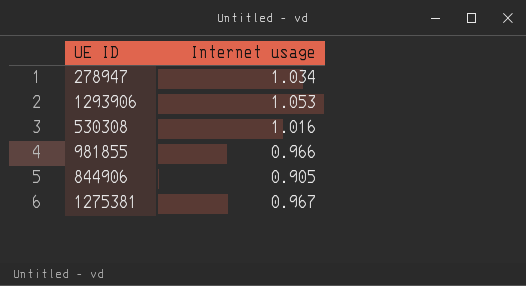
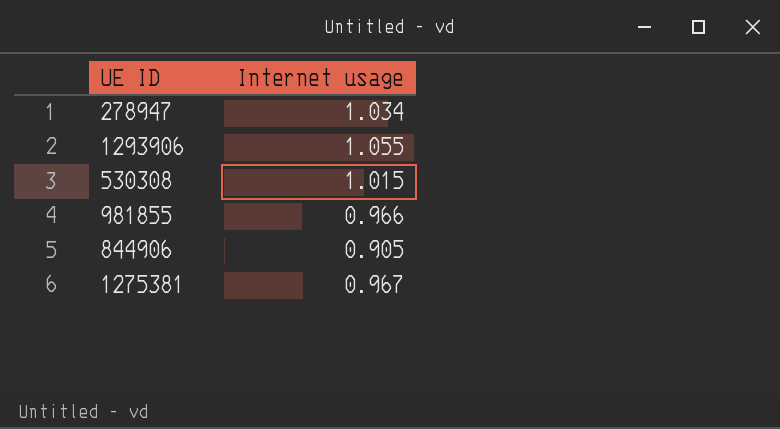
1293906 | Internet usage: 1.053 -> 1.055
530308 | Internet usage: 1.016 -> 1.015

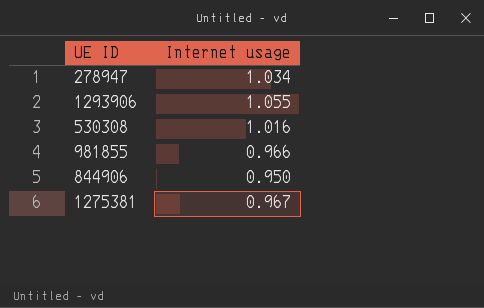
530308 | Internet usage: 1.015 -> 1.016
844906 | Internet usage: 0.905 -> 0.950

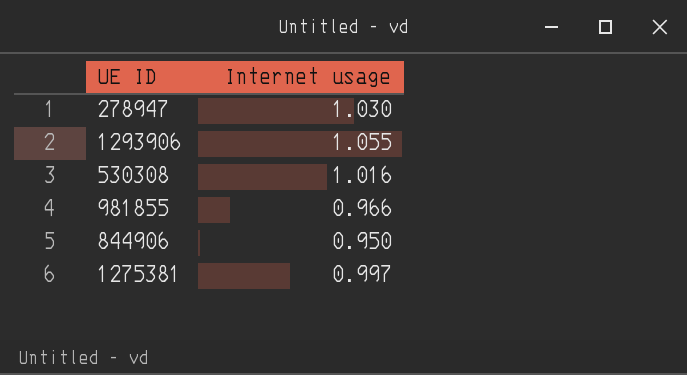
278947 | Internet usage: 1.034 -> 1.030
1275381 | Internet usage: 0.967 -> 0.997

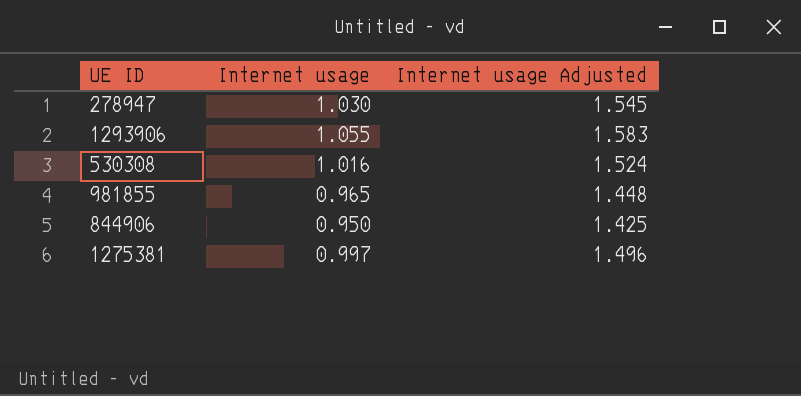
column Internet usage Adjusted | formula: none -> [Internet usage] * 1.5
981855 | Internet usage: 0.966 -> 0.965

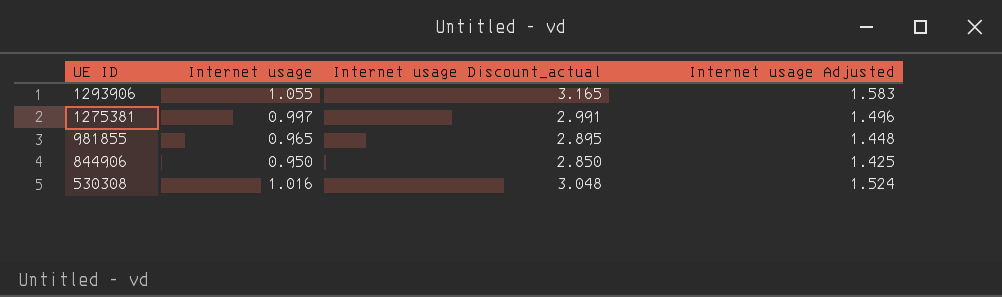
row order: none -> UE ID descending
column Internet usage Discount_actual | formula: none -> [Internet usage] * 3
row 278947: 1.030 | 1.545 -> none

